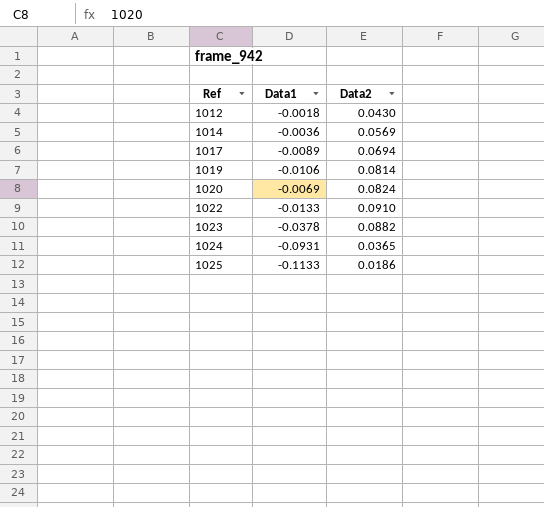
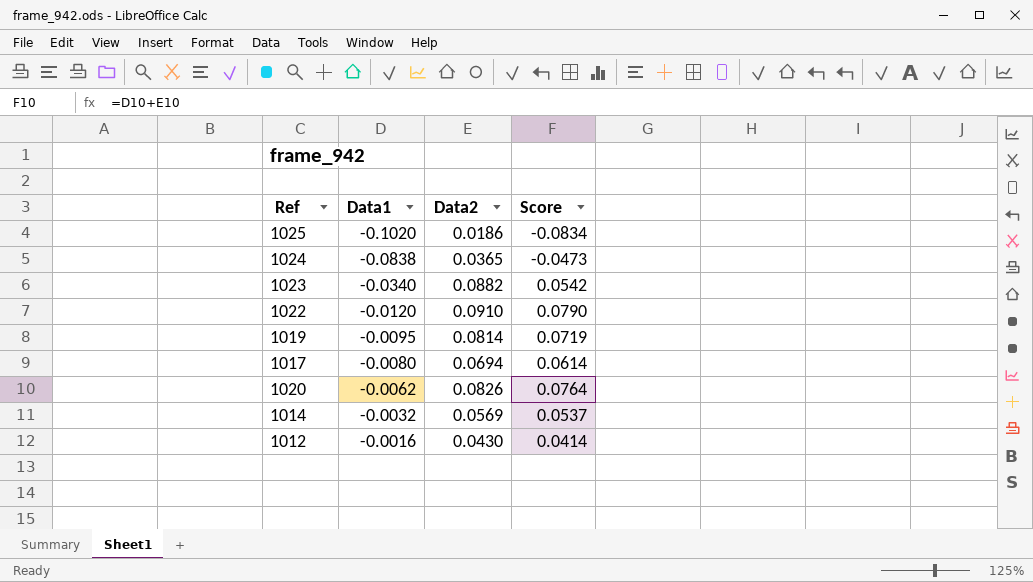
row order: Ref ascending -> Data1 ascending
column Score | formula: none -> [Data1] + [Data2]
1025 | Data1: -0.1133 -> -0.1020
1024 | Data1: -0.0931 -> -0.0838
1023 | Data1: -0.0378 -> -0.0340
1022 | Data1: -0.0133 -> -0.0120
1019 | Data1: -0.0106 -> -0.0095
1017 | Data1: -0.0089 -> -0.0080
1020 | Data1: -0.0069 -> -0.0062
1020 | Data2: 0.0824 -> 0.0826
1014 | Data1: -0.0036 -> -0.0032
1012 | Data1: -0.0018 -> -0.0016

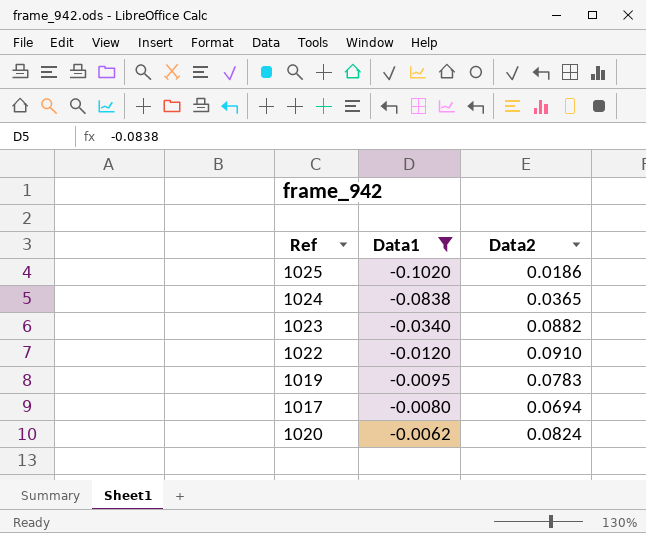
filter: none -> Data1 <= -0.0062
column Score | formula: [Data1] + [Data2] -> none
1019 | Data2: 0.0814 -> 0.0783
1020 | Data2: 0.0826 -> 0.0824

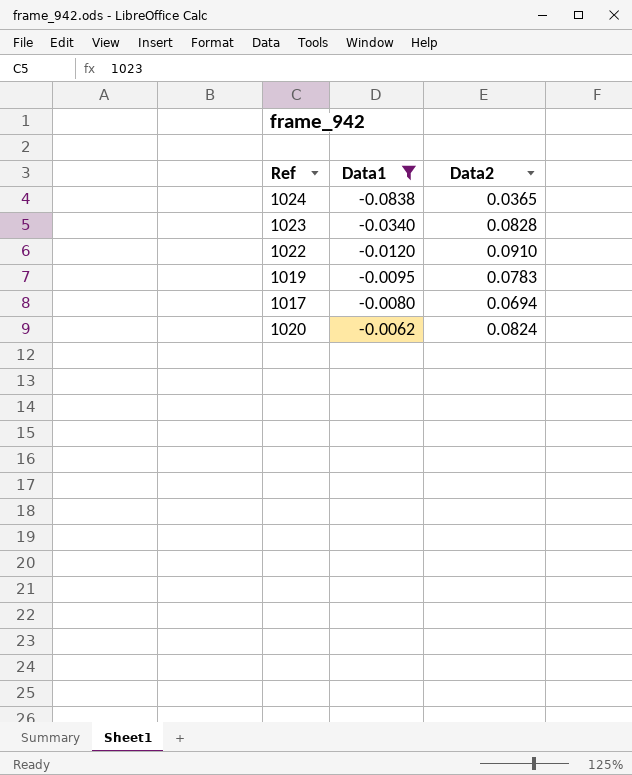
row 1025: -0.1020 | 0.0186 -> none
1023 | Data2: 0.0882 -> 0.0828

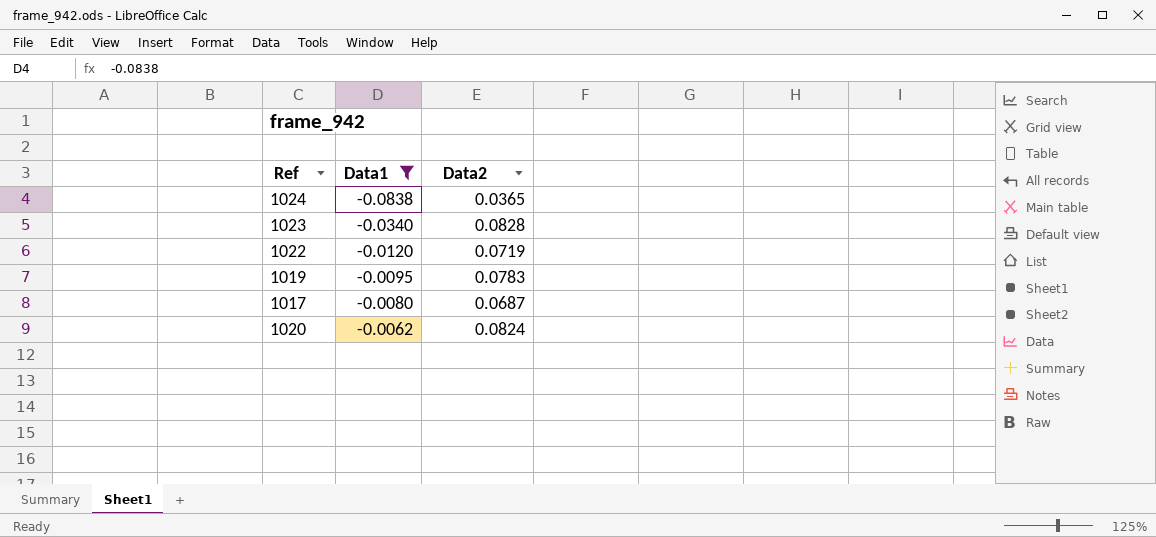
1022 | Data2: 0.0910 -> 0.0719
1017 | Data2: 0.0694 -> 0.0687

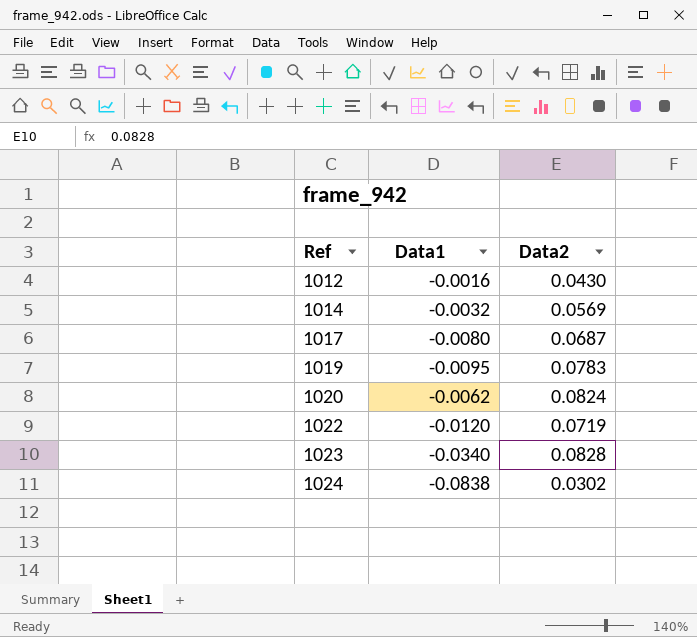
filter: Data1 <= -0.0062 -> none
row order: Data1 ascending -> Ref ascending
1024 | Data2: 0.0365 -> 0.0302

